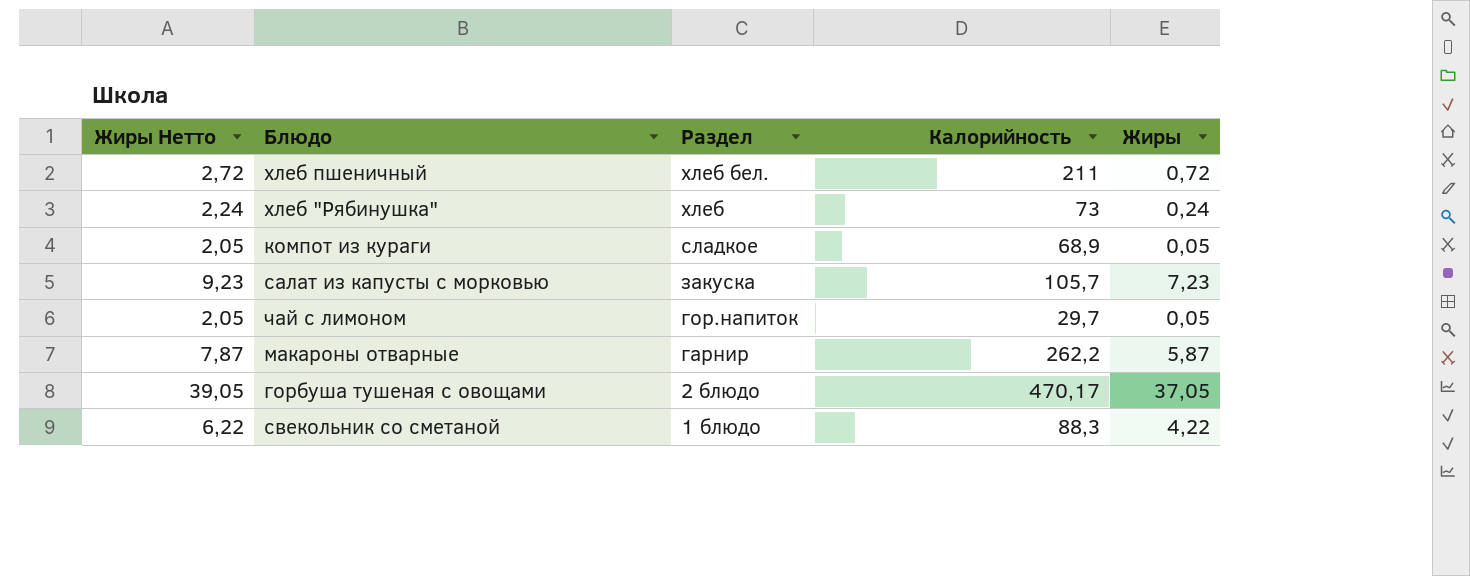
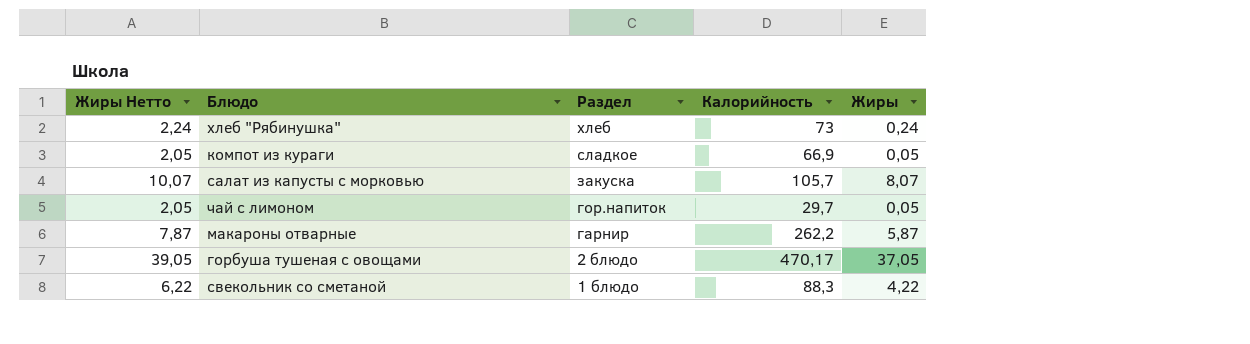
row хлеб пшеничный: 2,72 | хлеб бел. | 211 | 0,72 -> none
компот из кураги | Калорийность: 68,9 -> 66,9
салат из капусты с морковью | Жиры Нетто: 9,23 -> 10,07
салат из капусты с морковью | Жиры: 7,23 -> 8,07

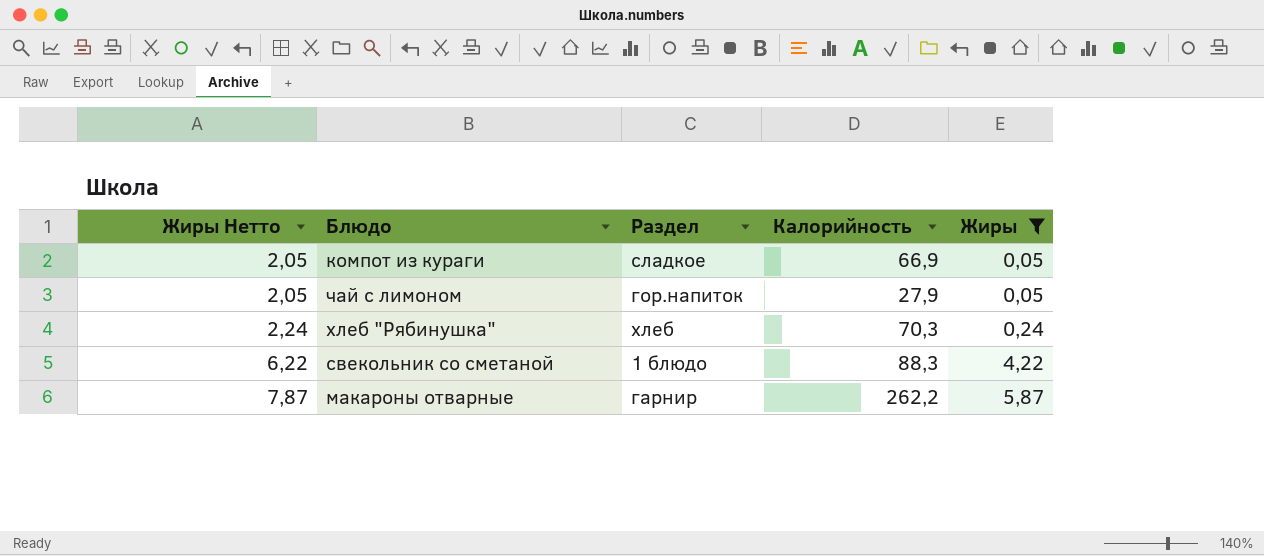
filter: none -> Жиры <= 5,87
row order: Раздел descending -> Жиры Нетто ascending
чай с лимоном | Калорийность: 29,7 -> 27,9
хлеб "Рябинушка" | Калорийность: 73 -> 70,3

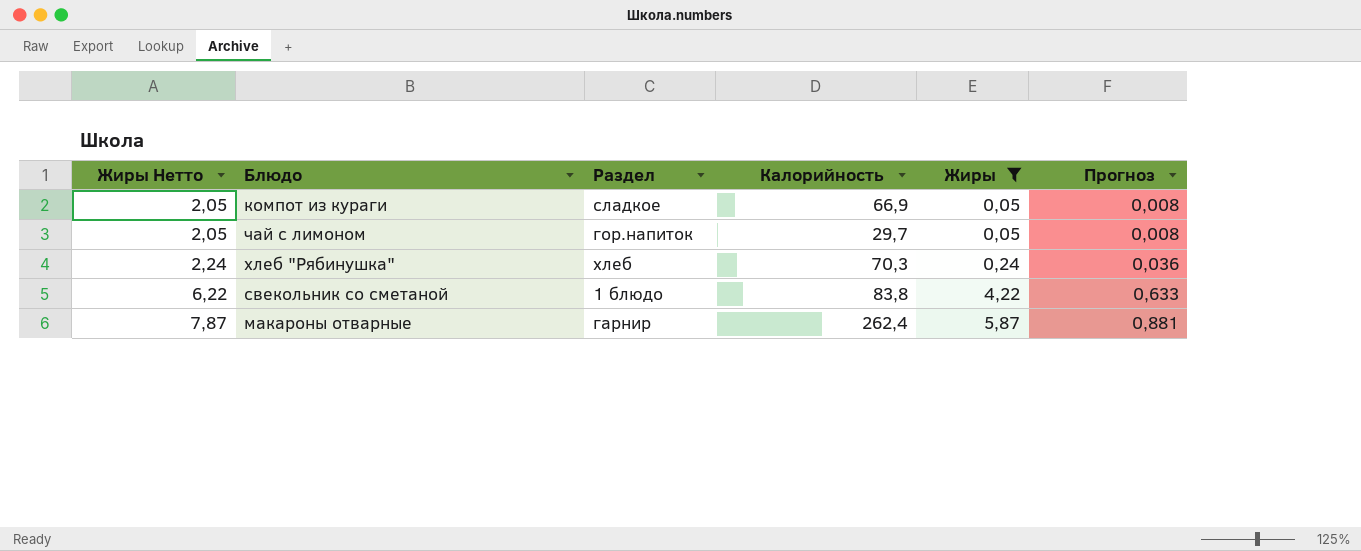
column Прогноз | formula: none -> [Жиры] * 0,15
чай с лимоном | Калорийность: 27,9 -> 29,7
свекольник со сметаной | Калорийность: 88,3 -> 83,8
макароны отварные | Калорийность: 262,2 -> 262,4

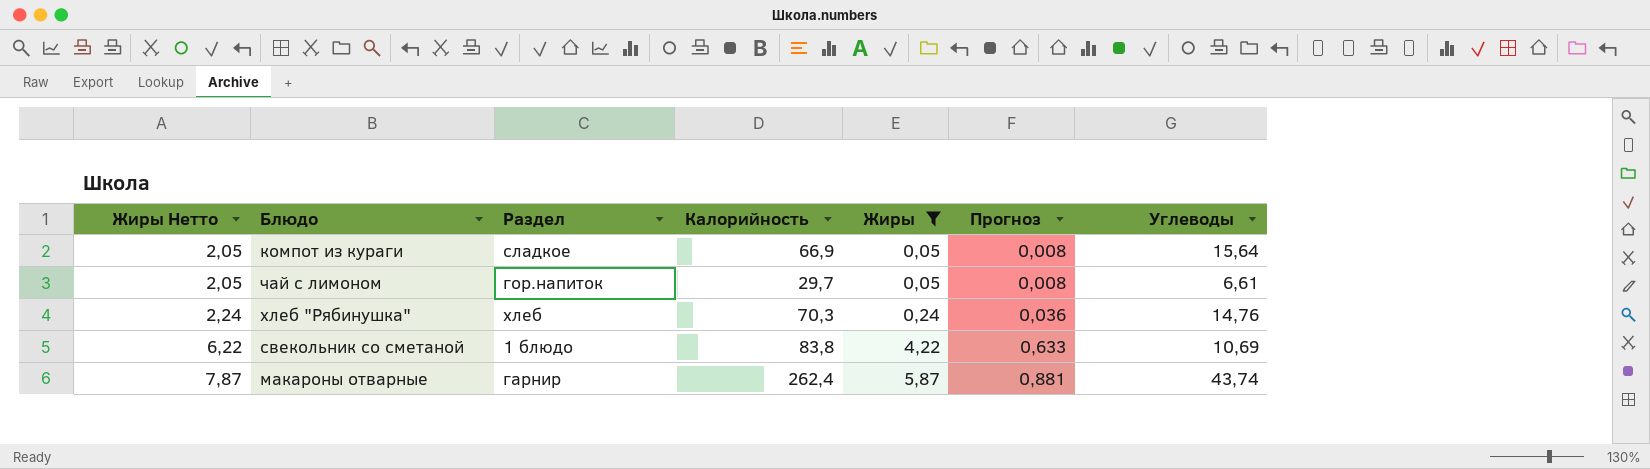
column Углеводы | position: none -> 7

